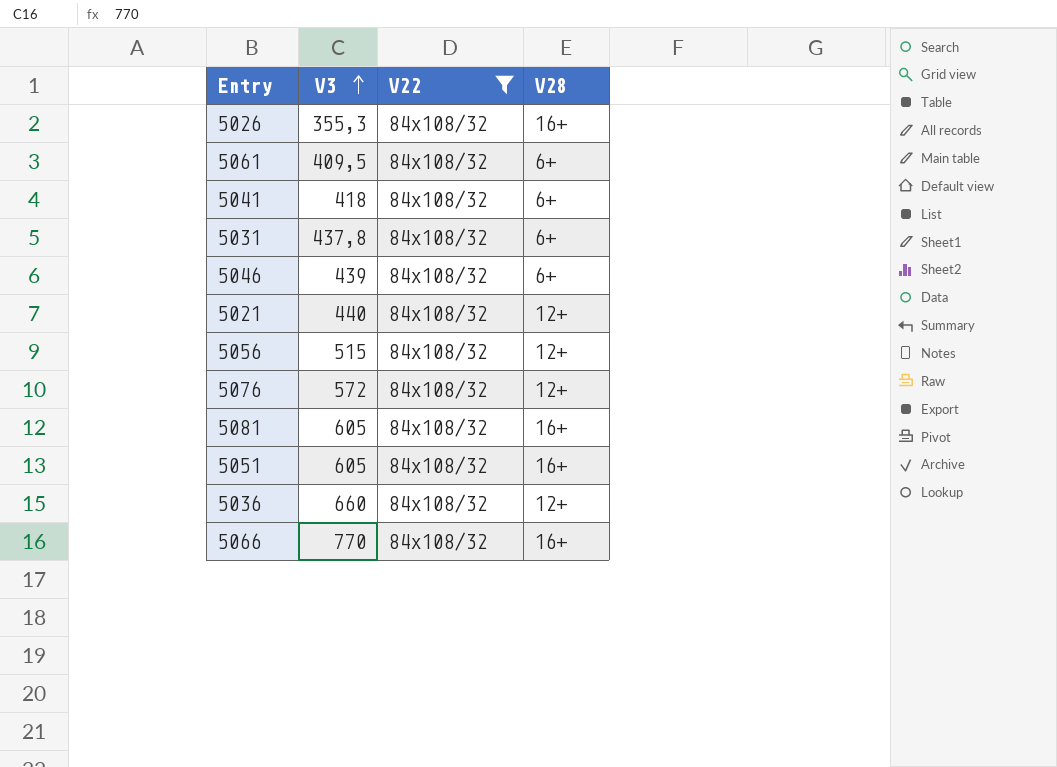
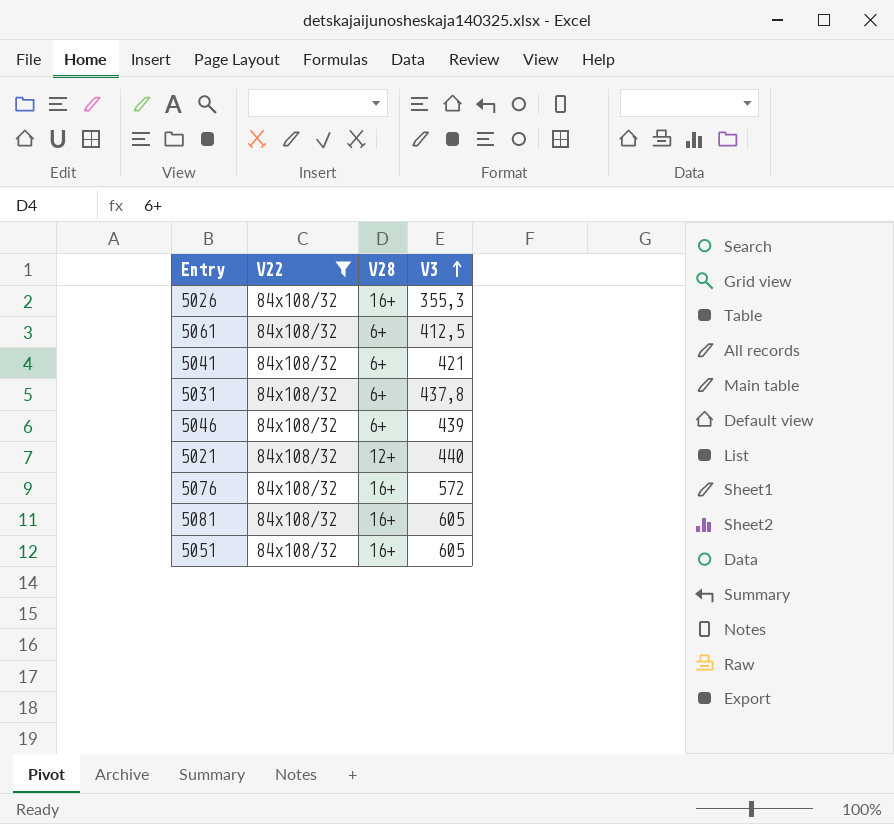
column V3 | position: 2 -> 4
row 5056: 515 | 84x108/32 | 12+ -> none
row 5036: 660 | 84x108/32 | 12+ -> none
row 5066: 770 | 84x108/32 | 16+ -> none
5061 | V3: 409,5 -> 412,5
5041 | V3: 418 -> 421
5076 | V28: 12+ -> 16+

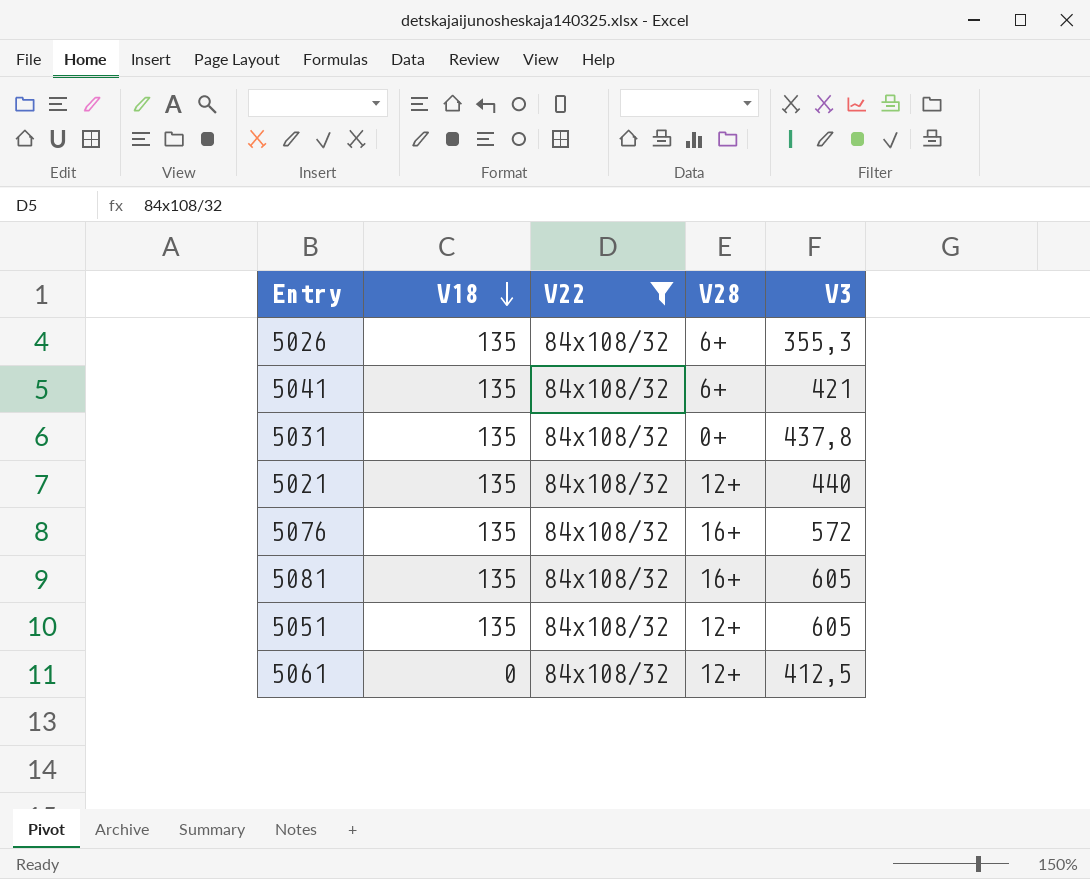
row order: V3 ascending -> V18 descending
column V18 | position: none -> 2
row 5046: 84x108/32 | 6+ | 439 -> none
5026 | V28: 16+ -> 6+
5031 | V28: 6+ -> 0+
5051 | V28: 16+ -> 12+
5061 | V28: 6+ -> 12+

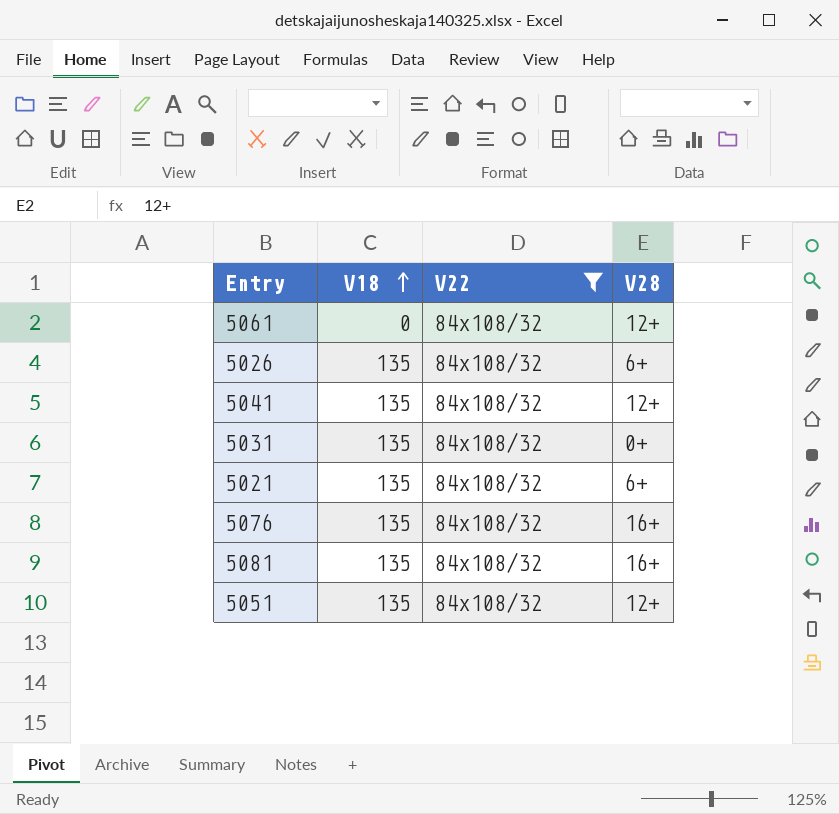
row order: V18 descending -> V18 ascending
column V3 | position: 5 -> none
5041 | V28: 6+ -> 12+
5021 | V28: 12+ -> 6+

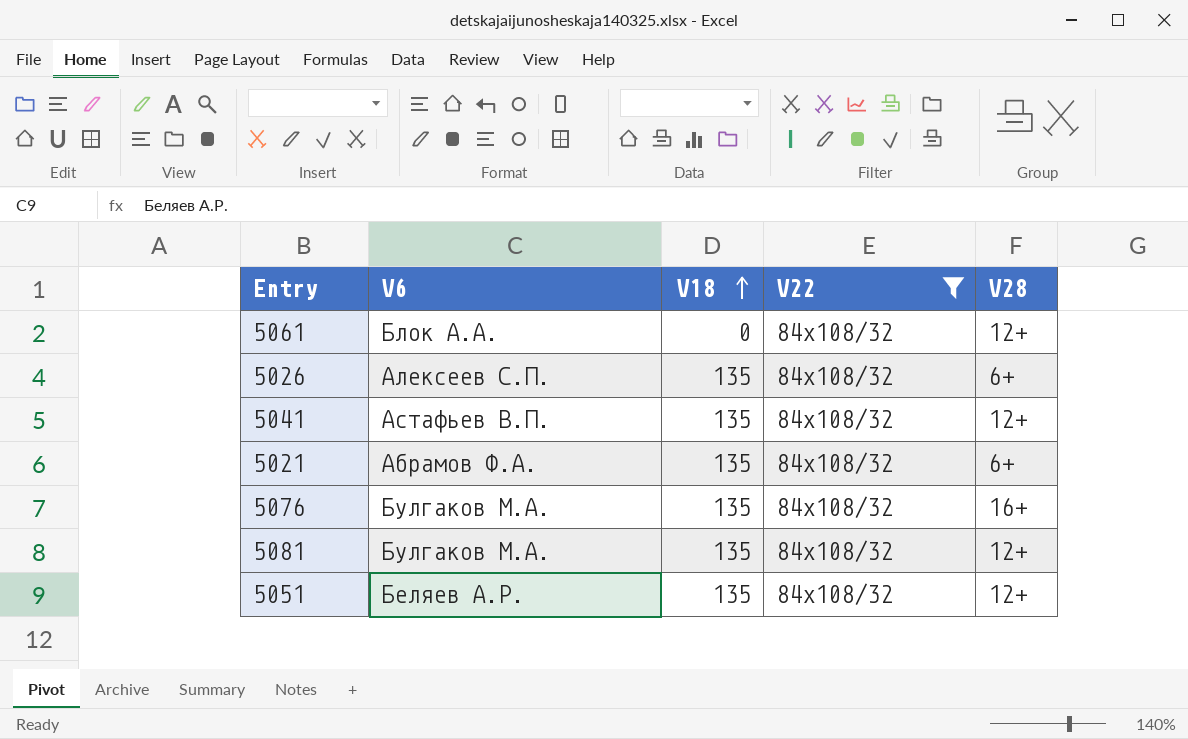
column V6 | position: none -> 2
row 5031: 135 | 84x108/32 | 0+ -> none
5081 | V28: 16+ -> 12+

